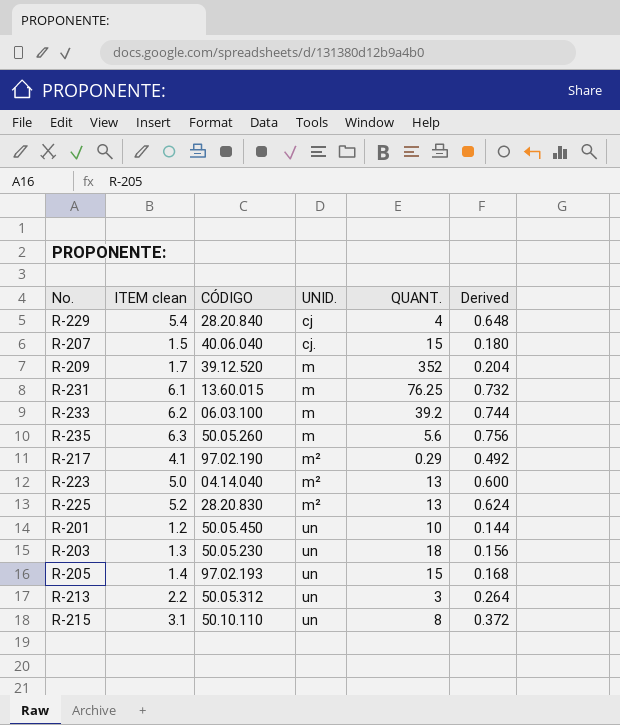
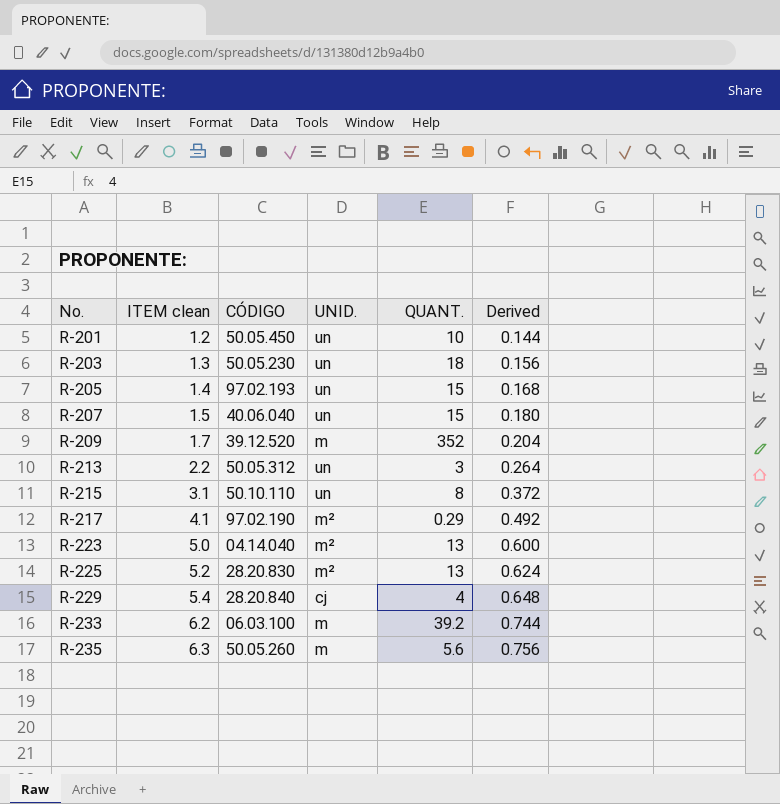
row order: UNID. ascending -> No. ascending
row R-231: 6.1 | 13.60.015 | m | 76.25 | 0.732 -> none
R-207 | UNID.: cj. -> un

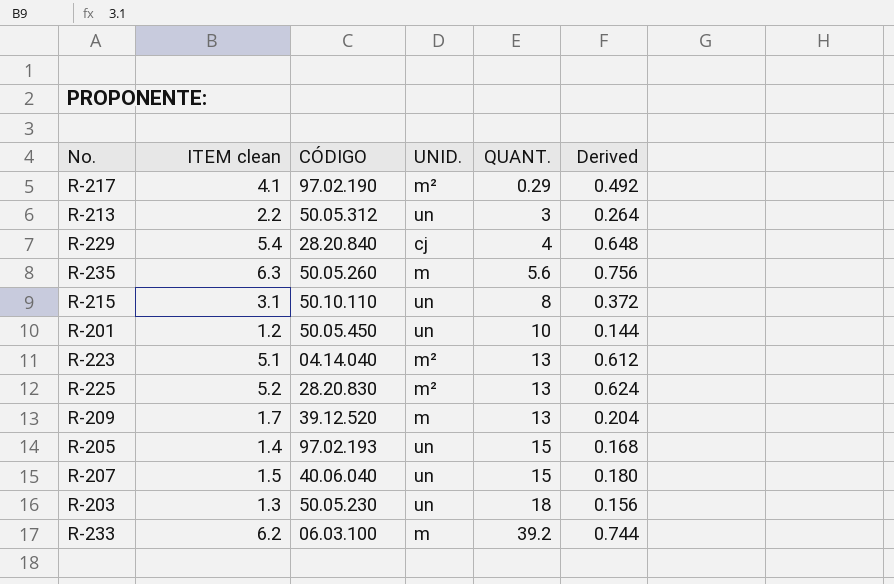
row order: No. ascending -> QUANT. ascending
R-223 | ITEM clean: 5.0 -> 5.1
R-223 | Derived: 0.600 -> 0.612
R-209 | QUANT.: 352 -> 13

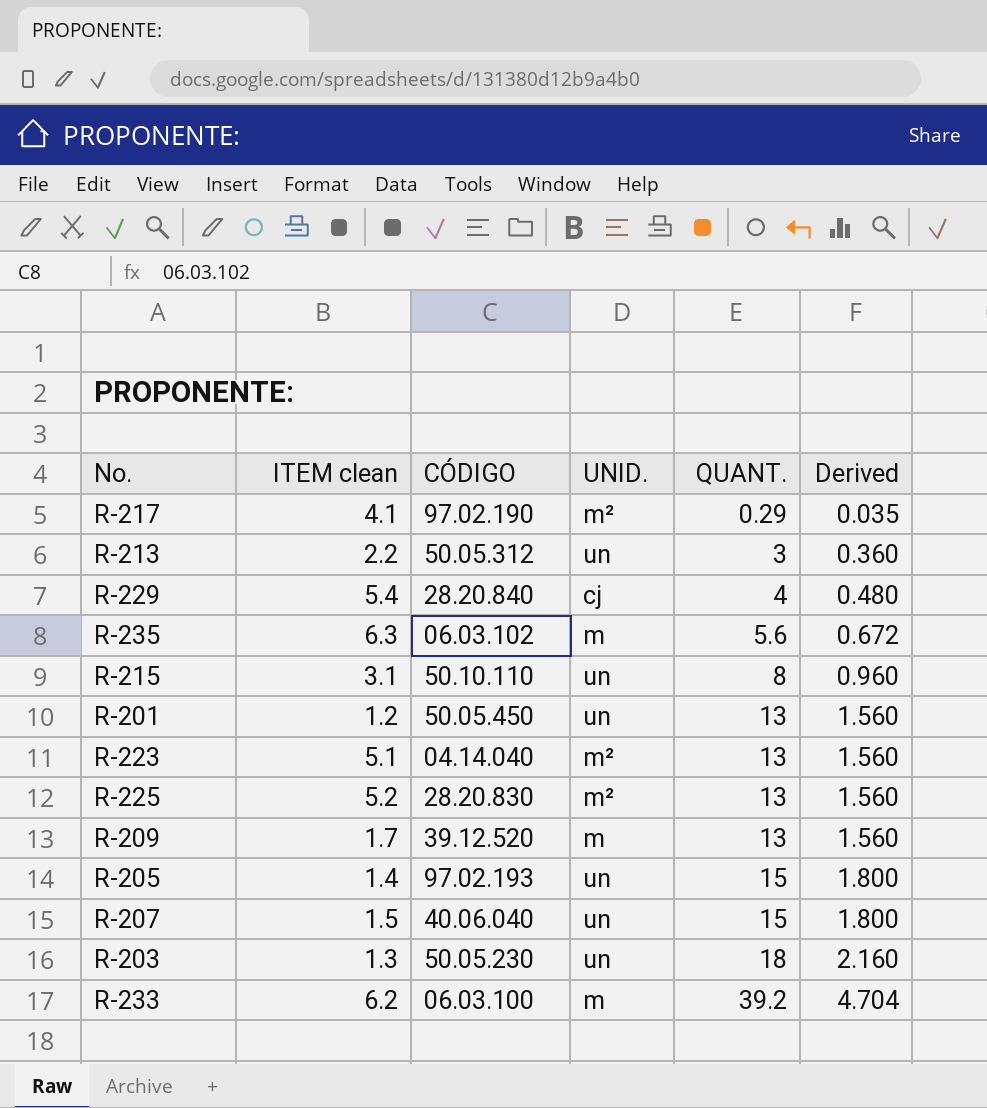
column Derived | formula: [ITEM clean] * 0.12 -> [QUANT.] * 0.12
R-235 | CÓDIGO: 50.05.260 -> 06.03.102
R-201 | QUANT.: 10 -> 13

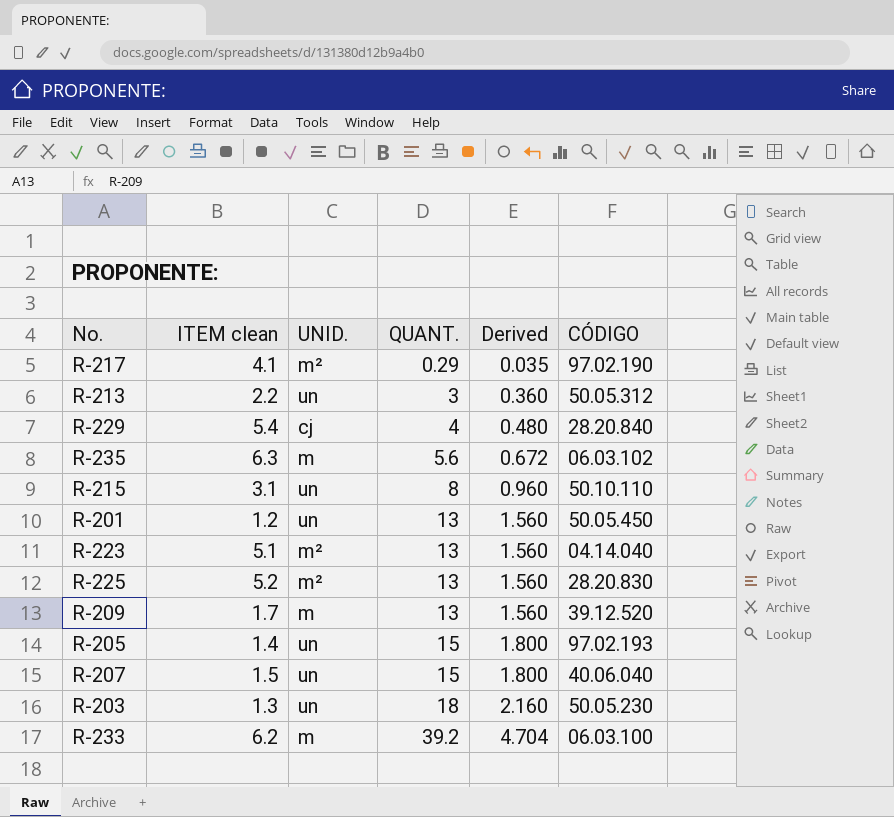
column CÓDIGO | position: 3 -> 6

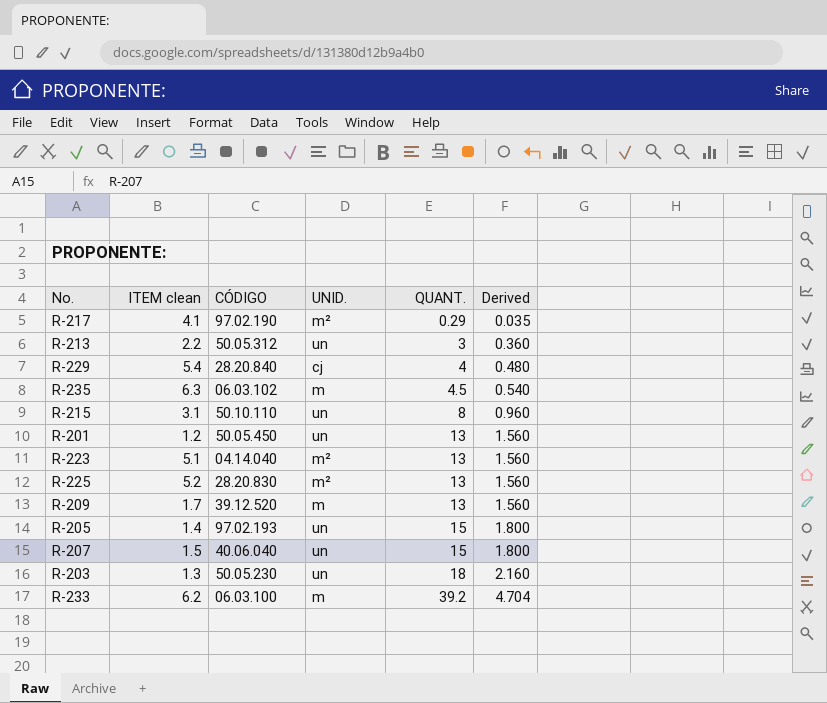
column CÓDIGO | position: 6 -> 3
R-235 | QUANT.: 5.6 -> 4.5
R-235 | Derived: 0.672 -> 0.540

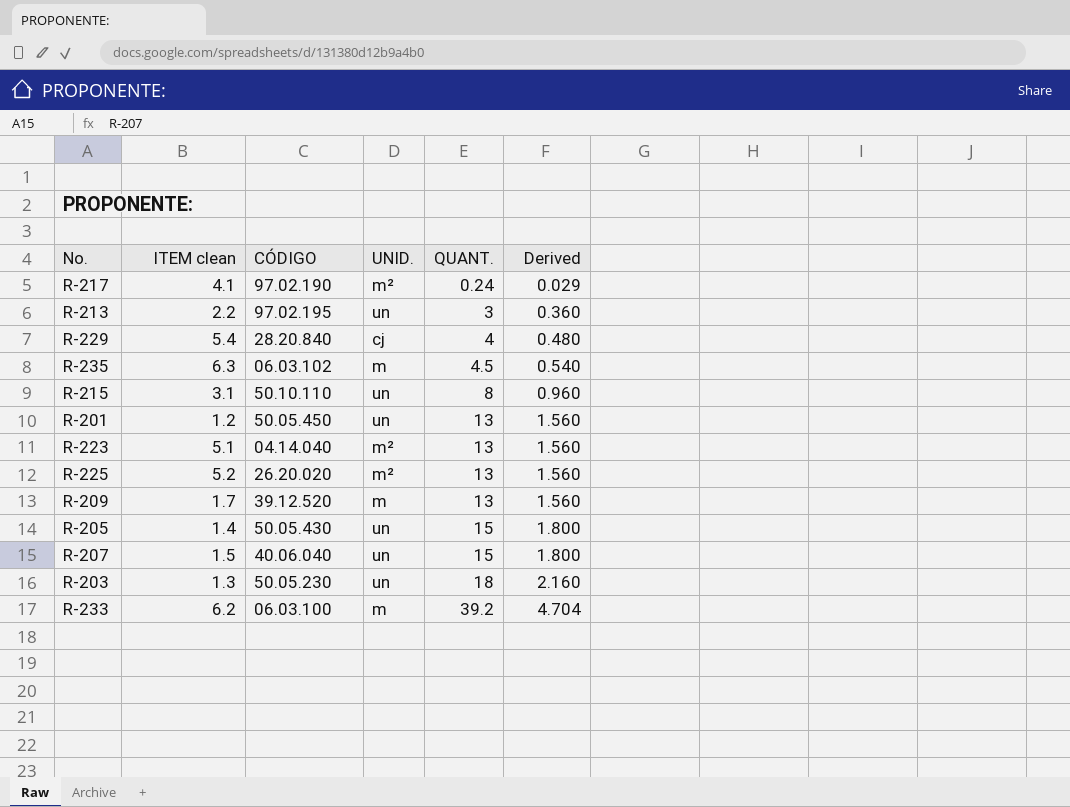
R-217 | QUANT.: 0.29 -> 0.24
R-217 | Derived: 0.035 -> 0.029
R-213 | CÓDIGO: 50.05.312 -> 97.02.195
R-225 | CÓDIGO: 28.20.830 -> 26.20.020
R-205 | CÓDIGO: 97.02.193 -> 50.05.430

